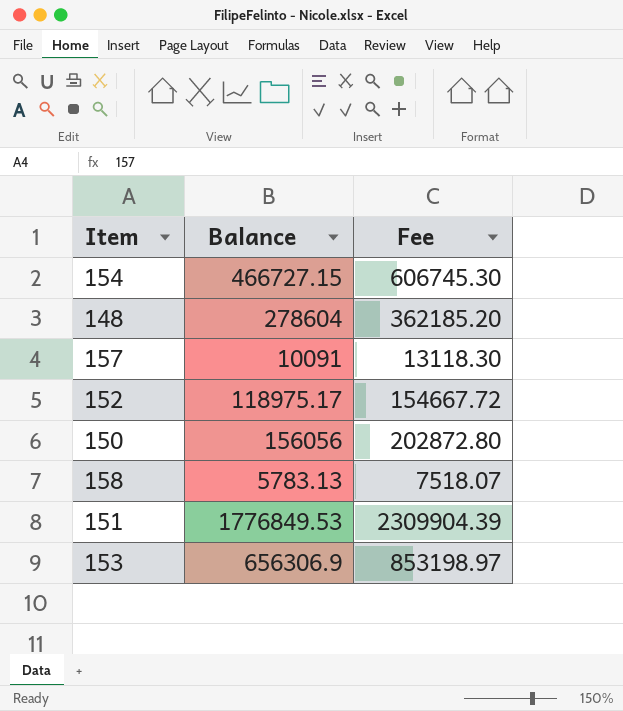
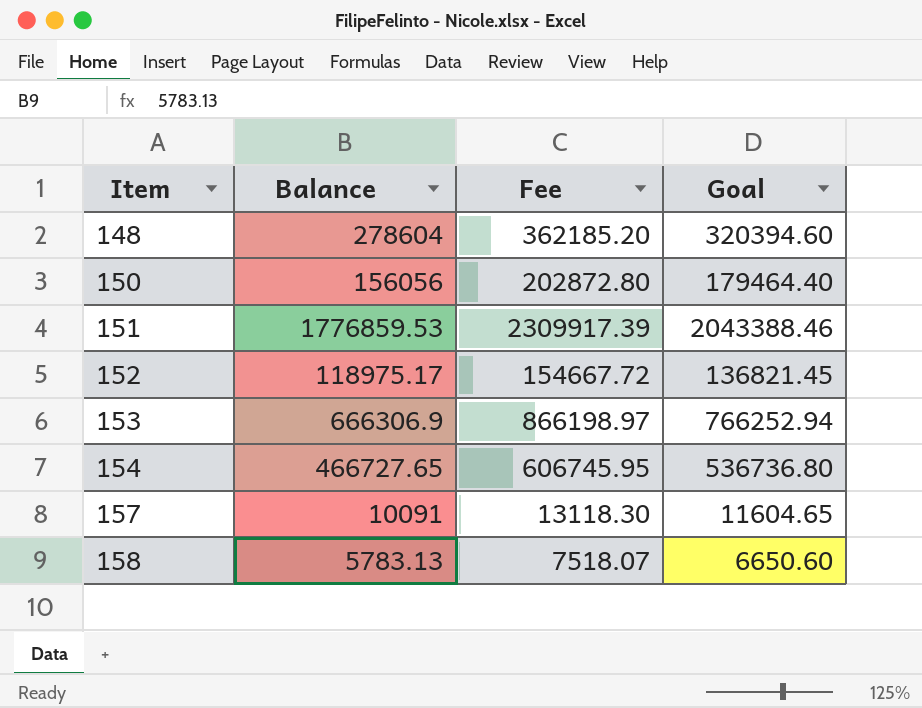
row order: none -> Item ascending
column Goal | formula: none -> [Balance] * 1.15
151 | Balance: 1776849.53 -> 1776859.53
151 | Fee: 2309904.39 -> 2309917.39
153 | Balance: 656306.9 -> 666306.9
153 | Fee: 853198.97 -> 866198.97
154 | Balance: 466727.15 -> 466727.65
154 | Fee: 606745.30 -> 606745.95

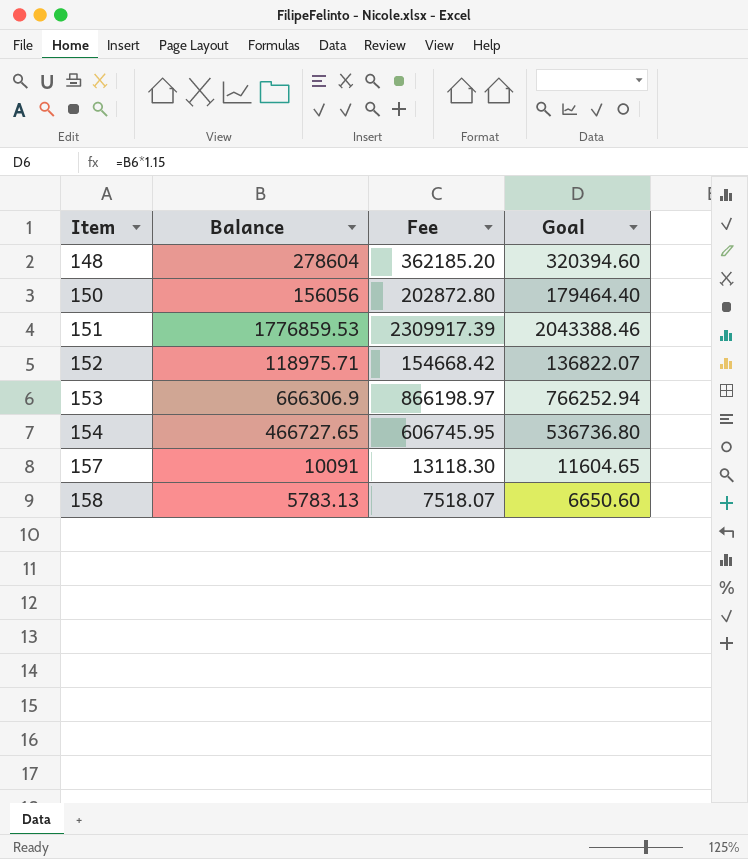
152 | Balance: 118975.17 -> 118975.71
152 | Fee: 154667.72 -> 154668.42
152 | Goal: 136821.45 -> 136822.07

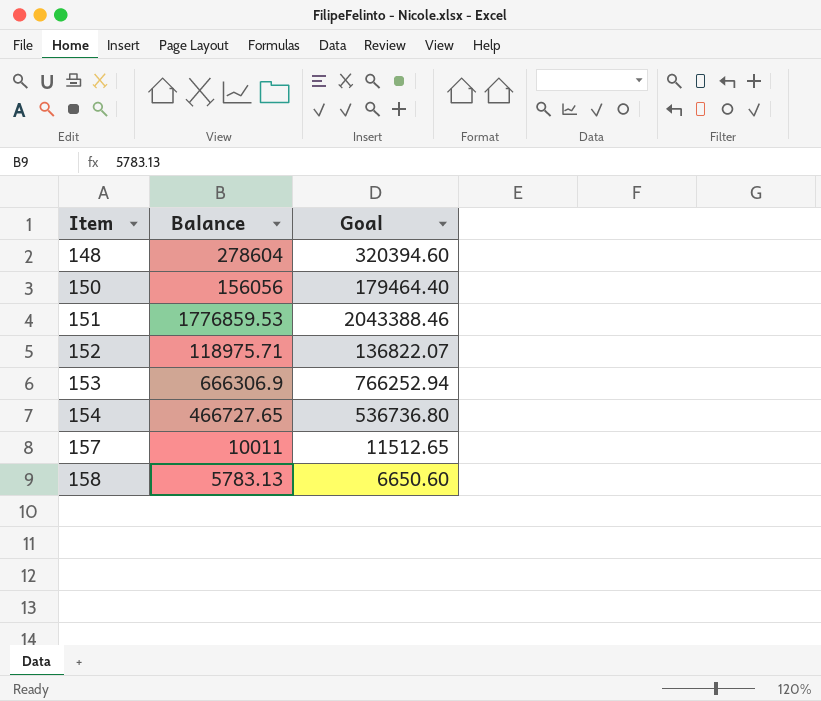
column Fee | formula: [Balance] * 1.3 -> none
157 | Balance: 10091 -> 10011
157 | Goal: 11604.65 -> 11512.65

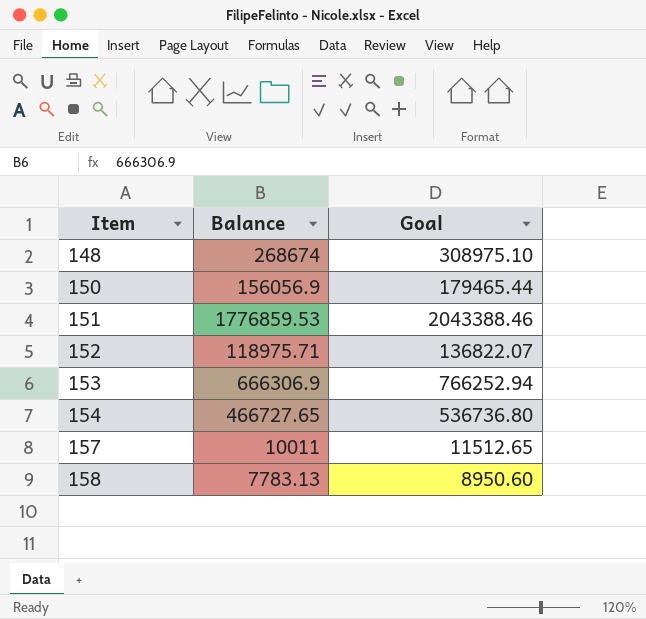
148 | Balance: 278604 -> 268674
148 | Goal: 320394.60 -> 308975.10
150 | Balance: 156056 -> 156056.9
150 | Goal: 179464.40 -> 179465.44
158 | Balance: 5783.13 -> 7783.13
158 | Goal: 6650.60 -> 8950.60

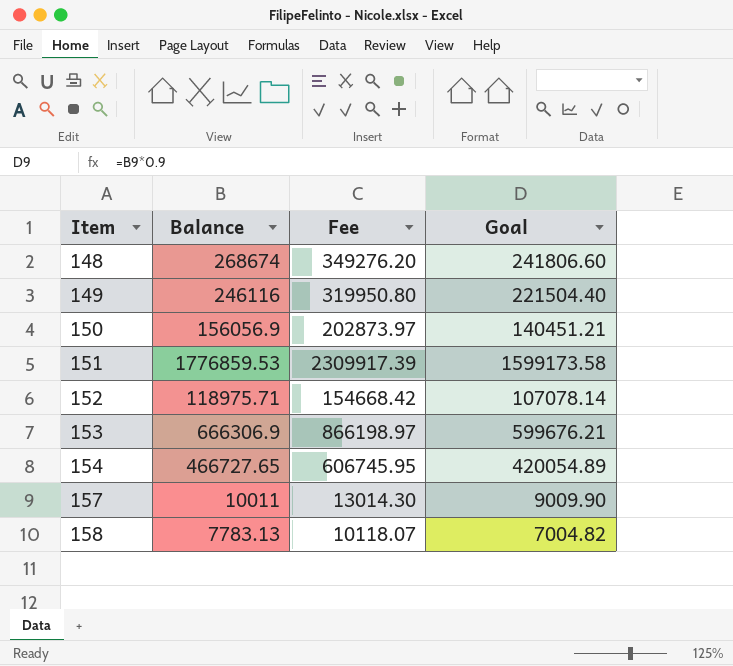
column Fee | formula: none -> [Balance] * 1.3
column Goal | formula: [Balance] * 1.15 -> [Balance] * 0.9
row 149: none -> 246116 | 319950.80 | 221504.40

